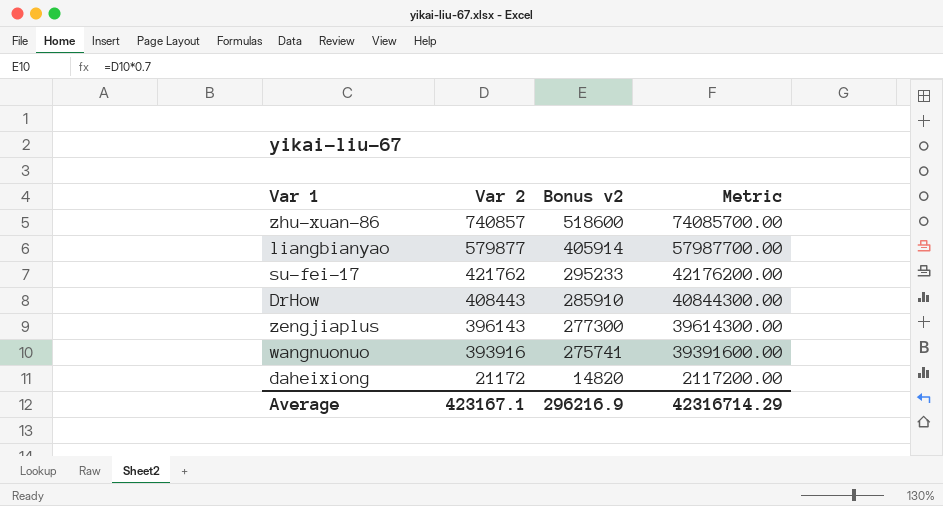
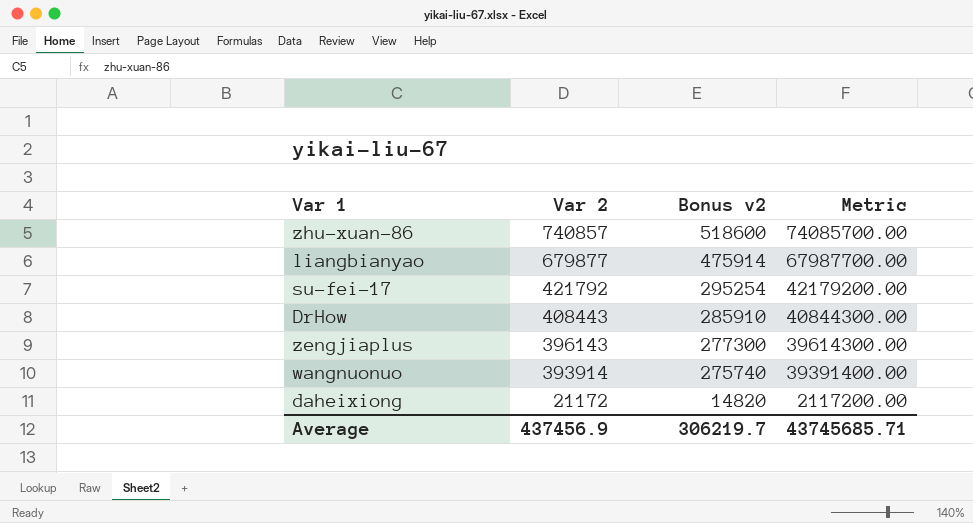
liangbianyao | Var 2: 579877 -> 679877
liangbianyao | Bonus v2: 405914 -> 475914
liangbianyao | Metric: 57987700.00 -> 67987700.00
su-fei-17 | Var 2: 421762 -> 421792
su-fei-17 | Bonus v2: 295233 -> 295254
su-fei-17 | Metric: 42176200.00 -> 42179200.00
wangnuonuo | Var 2: 393916 -> 393914
wangnuonuo | Bonus v2: 275741 -> 275740
wangnuonuo | Metric: 39391600.00 -> 39391400.00
Average | Var 2: 423167.1 -> 437456.9
Average | Bonus v2: 296216.9 -> 306219.7
Average | Metric: 42316714.29 -> 43745685.71

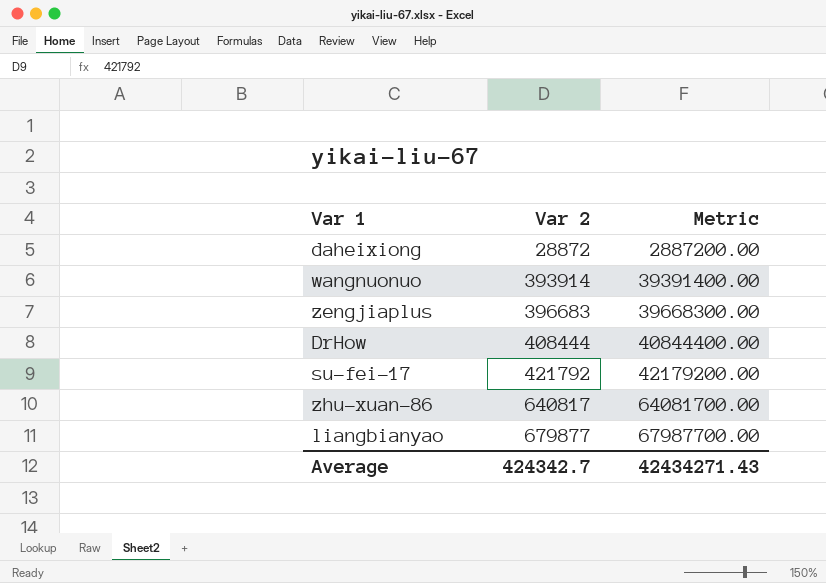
row order: Var 2 descending -> Var 2 ascending
column Bonus v2 | formula: [Var 2] * 0.7 -> none
daheixiong | Var 2: 21172 -> 28872
daheixiong | Metric: 2117200.00 -> 2887200.00
zengjiaplus | Var 2: 396143 -> 396683
zengjiaplus | Metric: 39614300.00 -> 39668300.00
DrHow | Var 2: 408443 -> 408444
DrHow | Metric: 40844300.00 -> 40844400.00
zhu-xuan-86 | Var 2: 740857 -> 640817
zhu-xuan-86 | Metric: 74085700.00 -> 64081700.00
Average | Var 2: 437456.9 -> 424342.7
Average | Metric: 43745685.71 -> 42434271.43

